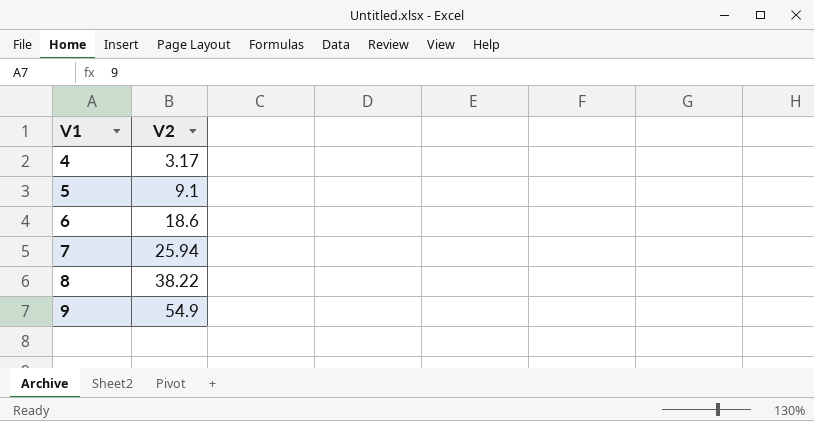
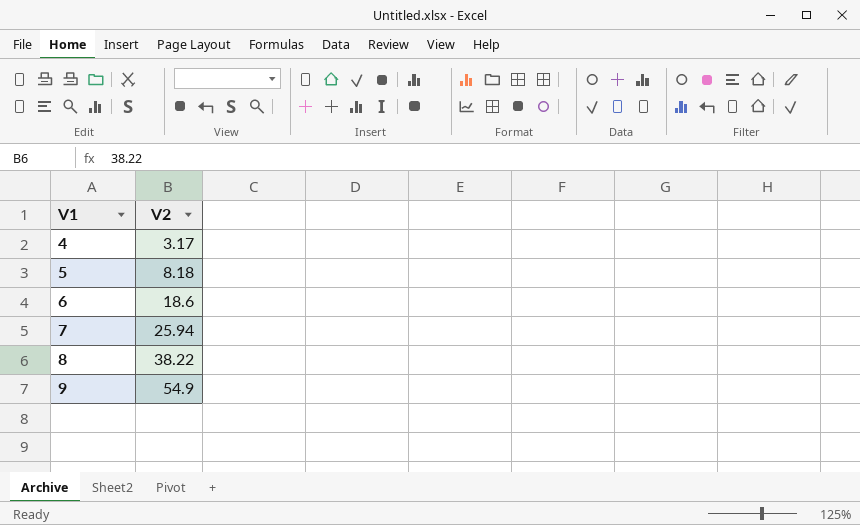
5 | V2: 9.1 -> 8.18

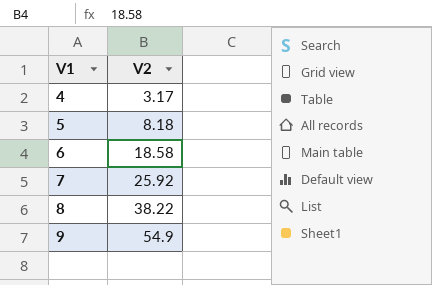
6 | V2: 18.6 -> 18.58
7 | V2: 25.94 -> 25.92

